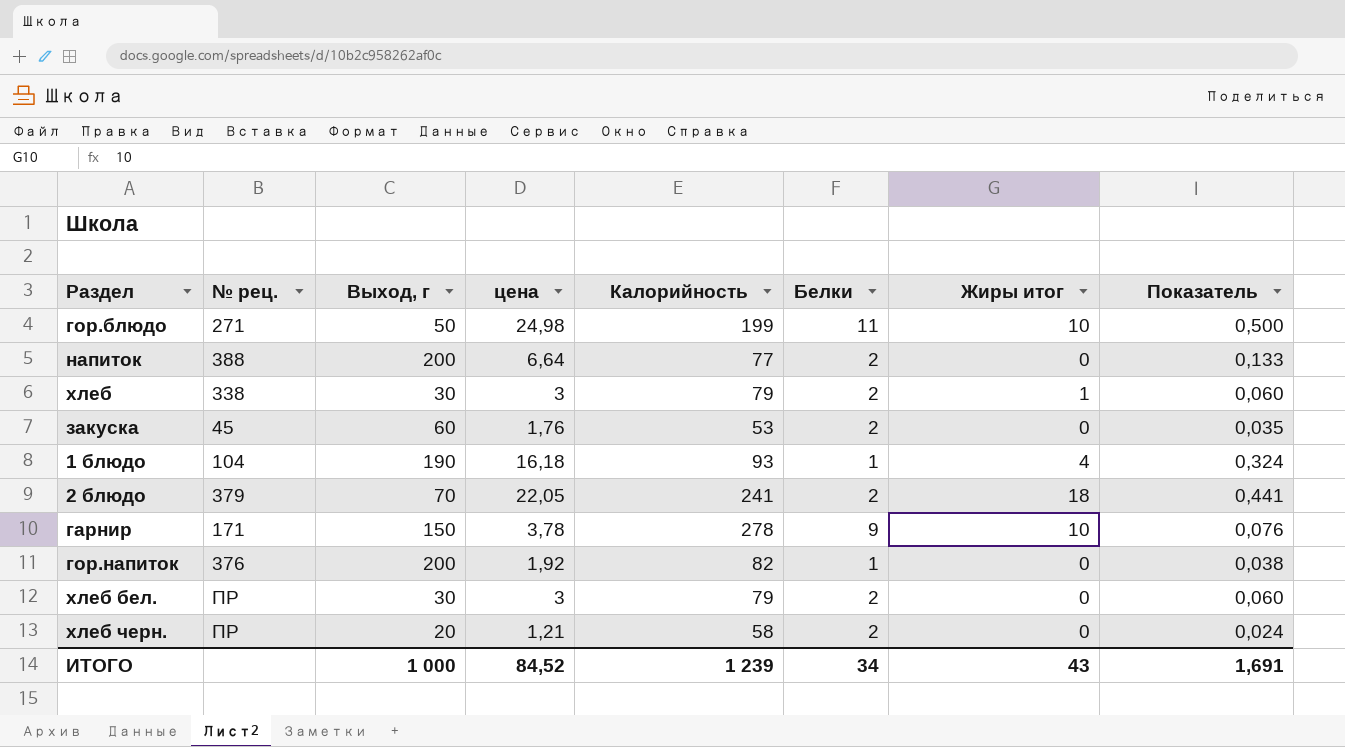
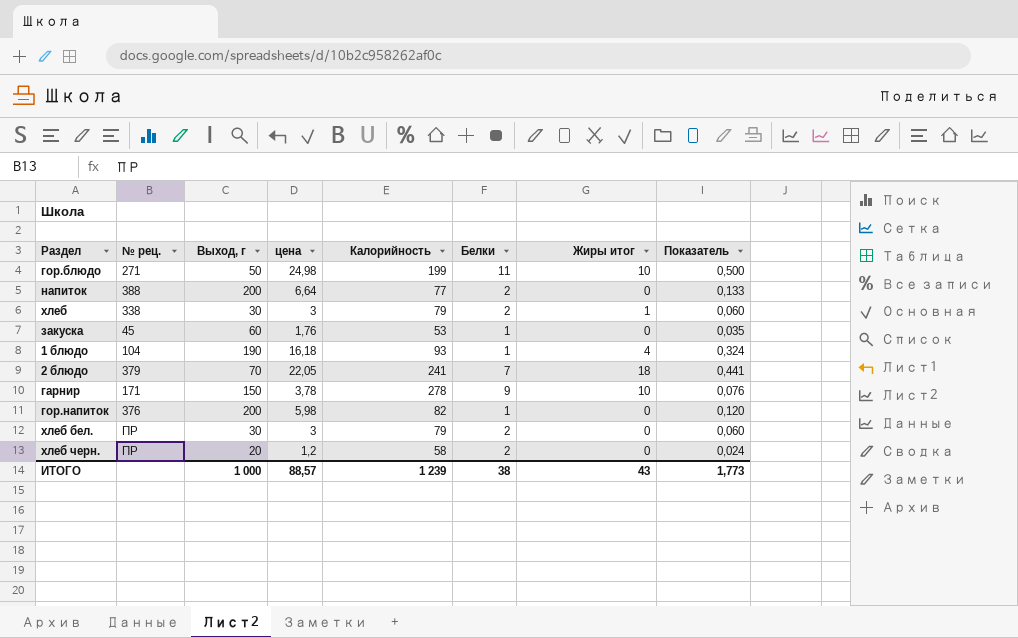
закуска | Белки: 2 -> 1
2 блюдо | Белки: 2 -> 7
гор.напиток | цена: 1,92 -> 5,98
гор.напиток | Показатель: 0,038 -> 0,120
хлеб черн. | цена: 1,21 -> 1,2
ИТОГО | цена: 84,52 -> 88,57
ИТОГО | Белки: 34 -> 38
ИТОГО | Показатель: 1,691 -> 1,773

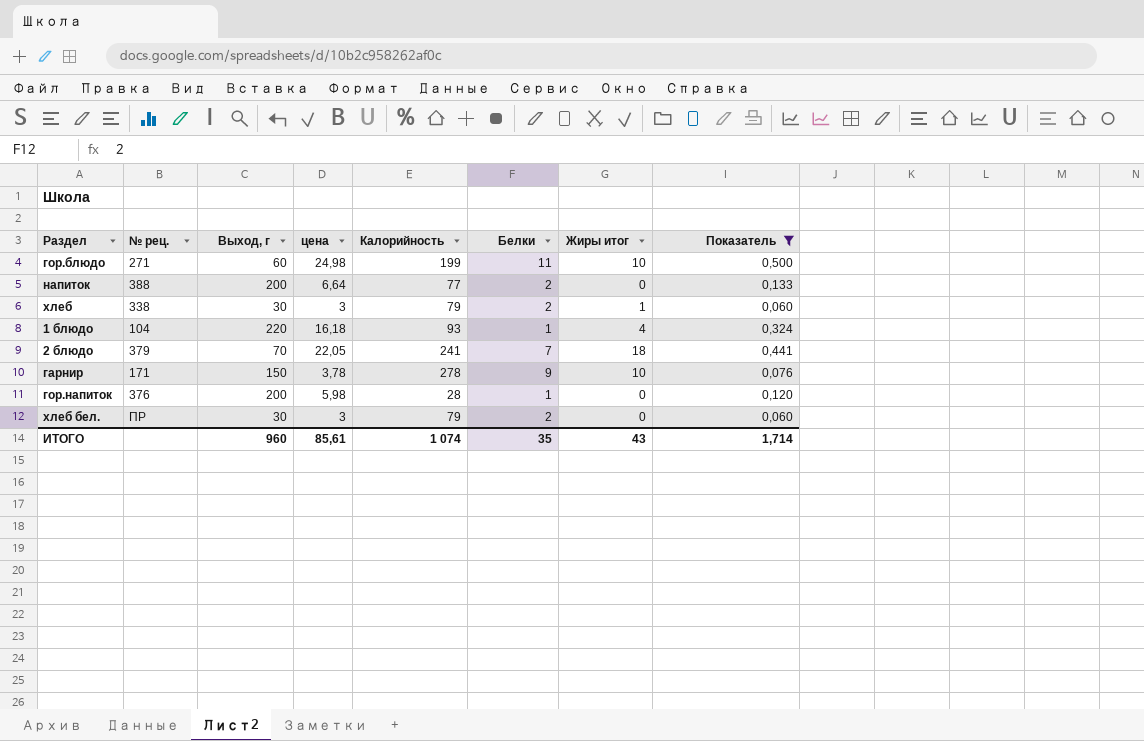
filter: none -> Показатель >= 0,060
гор.блюдо | Выход, г: 50 -> 60
1 блюдо | Выход, г: 190 -> 220
гор.напиток | Калорийность: 82 -> 28
ИТОГО | Выход, г: 1 000 -> 960
ИТОГО | цена: 88,57 -> 85,61
ИТОГО | Калорийность: 1 239 -> 1 074
ИТОГО | Белки: 38 -> 35
ИТОГО | Показатель: 1,773 -> 1,714

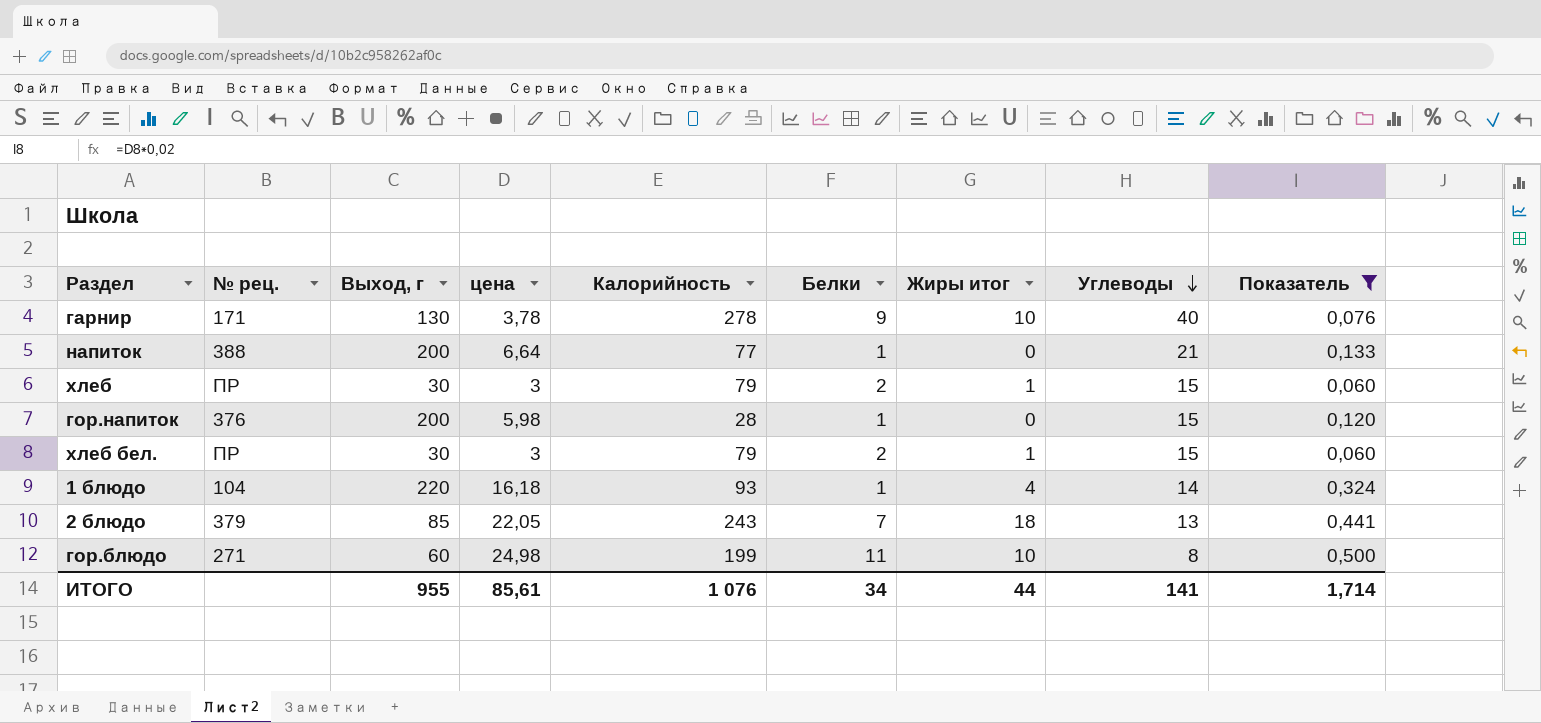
row order: none -> Углеводы descending
column Углеводы | position: none -> 8
гарнир | Выход, г: 150 -> 130
напиток | Белки: 2 -> 1
хлеб | № рец.: 338 -> ПР
хлеб бел. | Жиры итог: 0 -> 1
2 блюдо | Выход, г: 70 -> 85
2 блюдо | Калорийность: 241 -> 243
ИТОГО | Выход, г: 960 -> 955
ИТОГО | Калорийность: 1 074 -> 1 076
ИТОГО | Белки: 35 -> 34
ИТОГО | Жиры итог: 43 -> 44

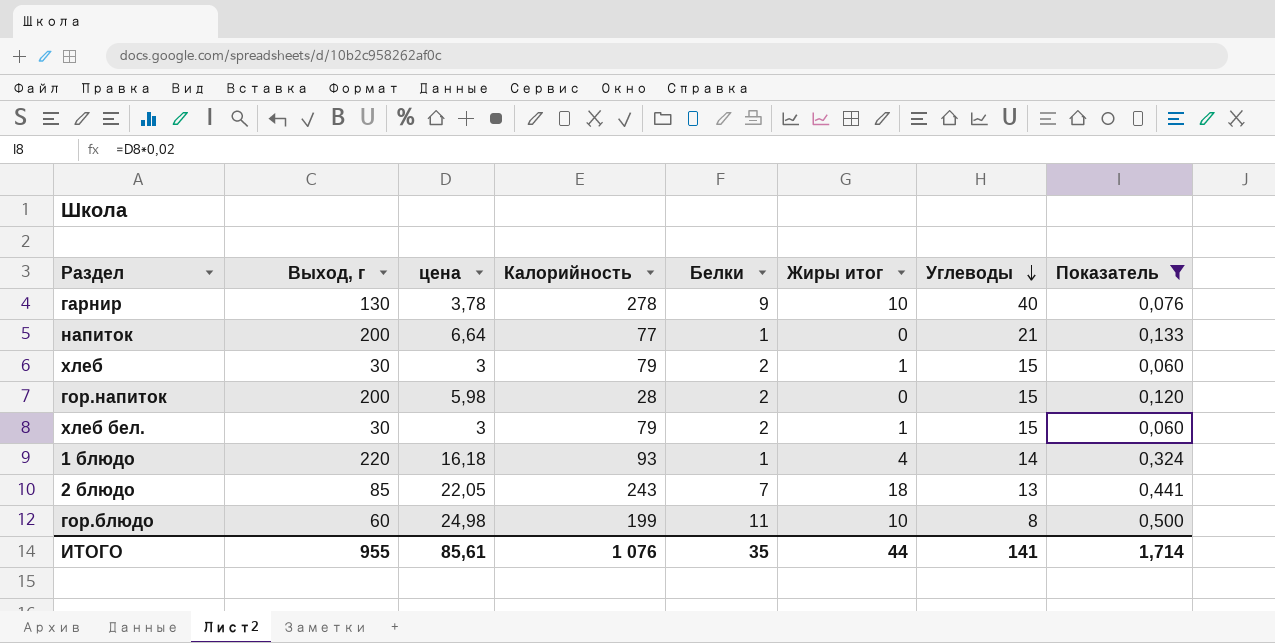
column № рец. | position: 2 -> none
гор.напиток | Белки: 1 -> 2
ИТОГО | Белки: 34 -> 35

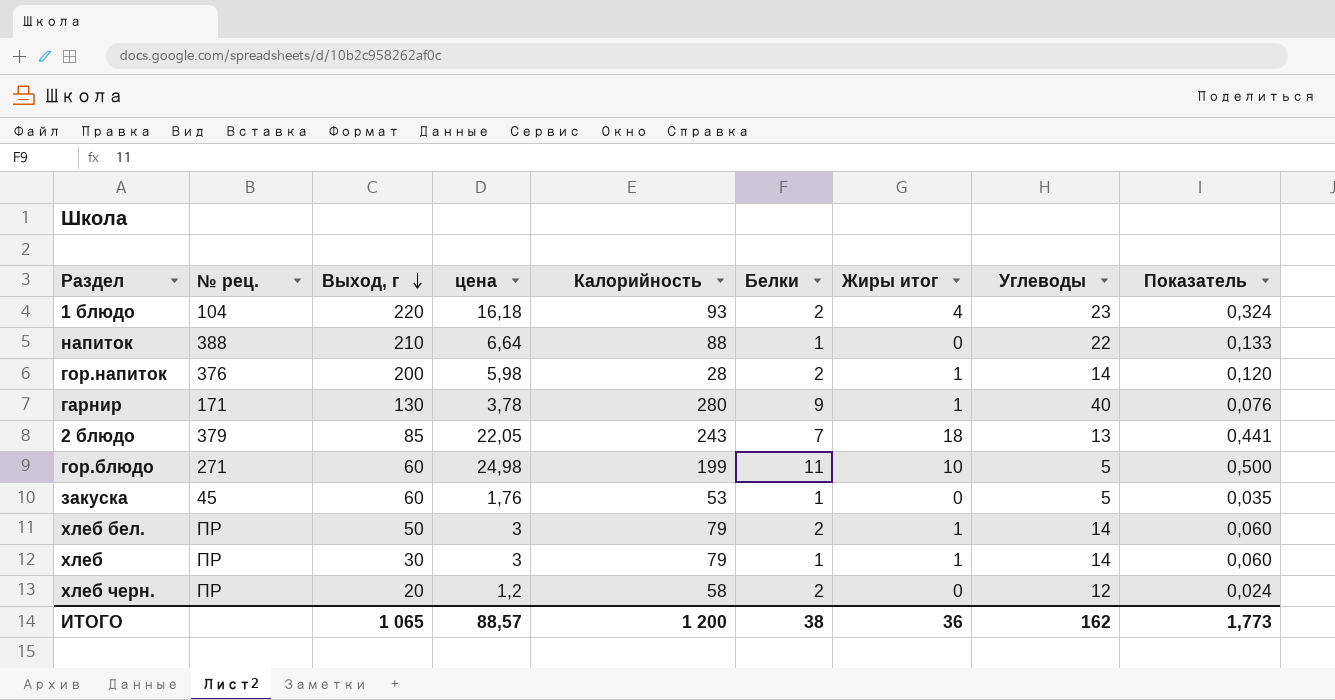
filter: Показатель >= 0,060 -> none
row order: Углеводы descending -> Выход, г descending
column № рец. | position: none -> 2
1 блюдо | Белки: 1 -> 2
1 блюдо | Углеводы: 14 -> 23
напиток | Выход, г: 200 -> 210
напиток | Калорийность: 77 -> 88
напиток | Углеводы: 21 -> 22
гор.напиток | Жиры итог: 0 -> 1
гор.напиток | Углеводы: 15 -> 14
гарнир | Калорийность: 278 -> 280
гарнир | Жиры итог: 10 -> 1
гор.блюдо | Углеводы: 8 -> 5
хлеб бел. | Выход, г: 30 -> 50
хлеб бел. | Углеводы: 15 -> 14
хлеб | Белки: 2 -> 1
хлеб | Углеводы: 15 -> 14
ИТОГО | Выход, г: 955 -> 1 065
ИТОГО | цена: 85,61 -> 88,57
ИТОГО | Калорийность: 1 076 -> 1 200
ИТОГО | Белки: 35 -> 38
ИТОГО | Жиры итог: 44 -> 36
ИТОГО | Углеводы: 141 -> 162
ИТОГО | Показатель: 1,714 -> 1,773

